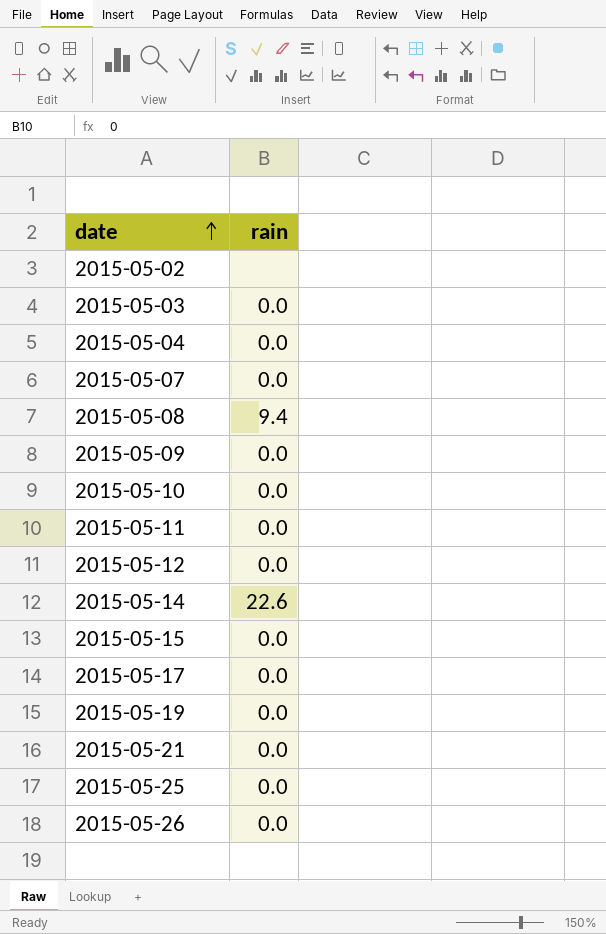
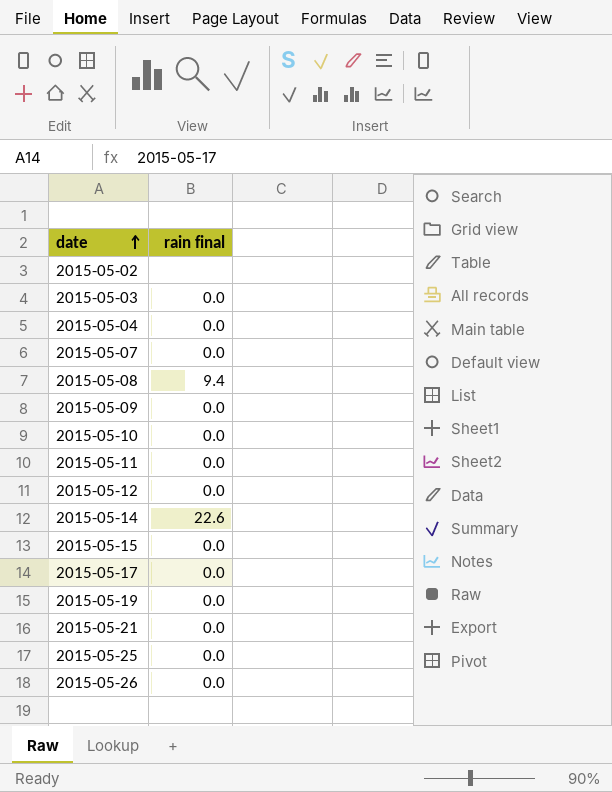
column name: rain -> rain final

